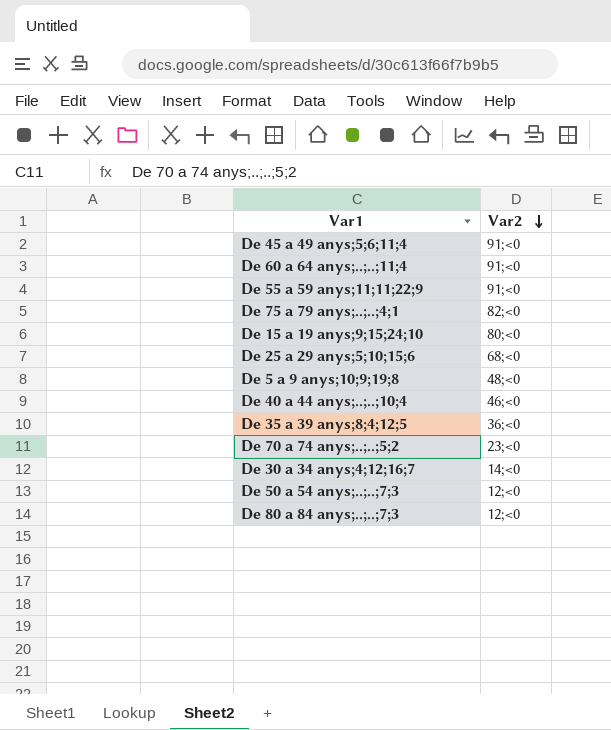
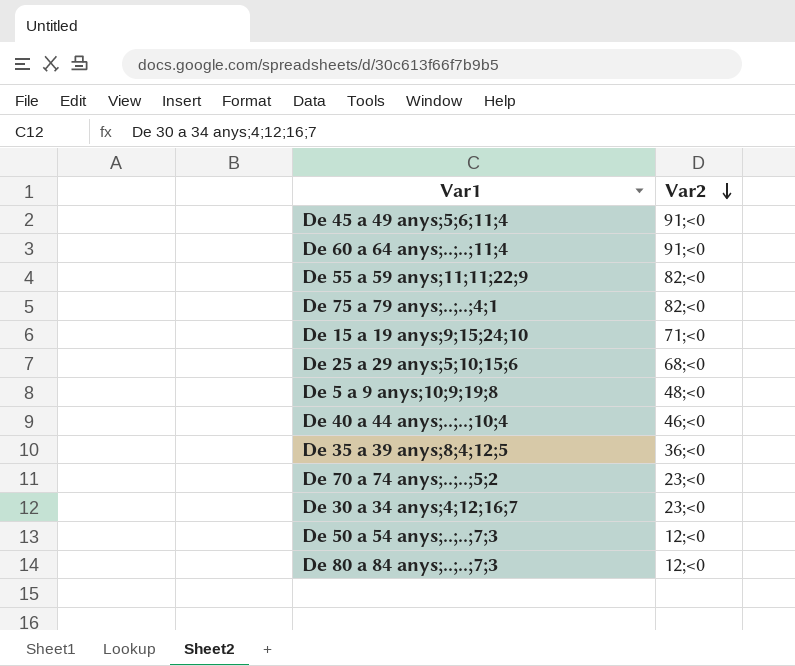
De 55 a 59 anys;11;11;22;9 | Var2: 91;<0 -> 82;<0
De 15 a 19 anys;9;15;24;10 | Var2: 80;<0 -> 71;<0
De 30 a 34 anys;4;12;16;7 | Var2: 14;<0 -> 23;<0

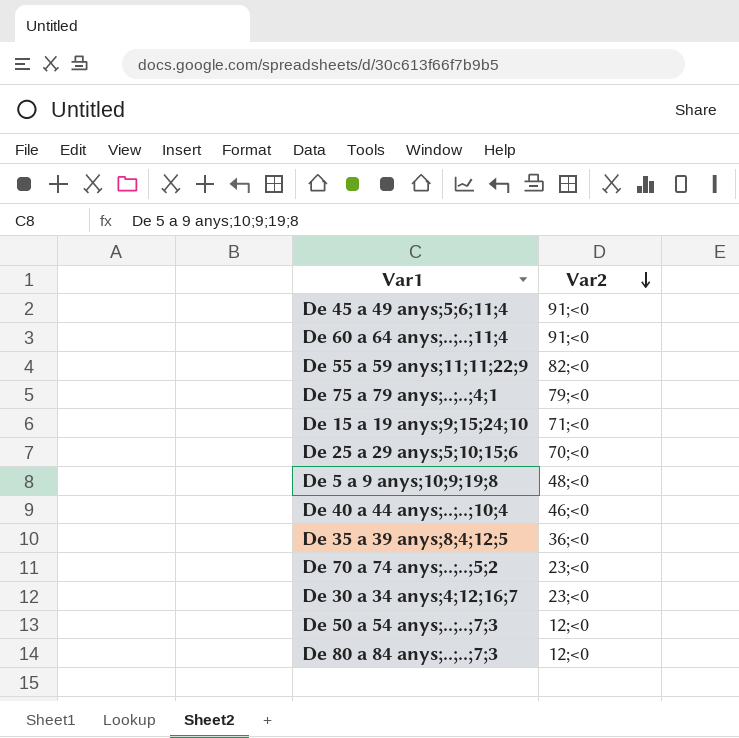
De 75 a 79 anys;..;..;4;1 | Var2: 82;<0 -> 79;<0
De 25 a 29 anys;5;10;15;6 | Var2: 68;<0 -> 70;<0

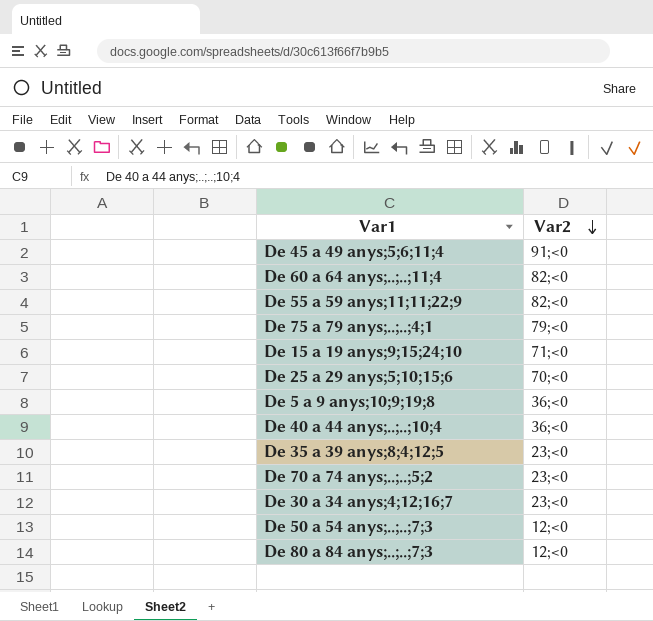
De 60 a 64 anys;..;..;11;4 | Var2: 91;<0 -> 82;<0
De 5 a 9 anys;10;9;19;8 | Var2: 48;<0 -> 36;<0
De 40 a 44 anys;..;..;10;4 | Var2: 46;<0 -> 36;<0
De 35 a 39 anys;8;4;12;5 | Var2: 36;<0 -> 23;<0

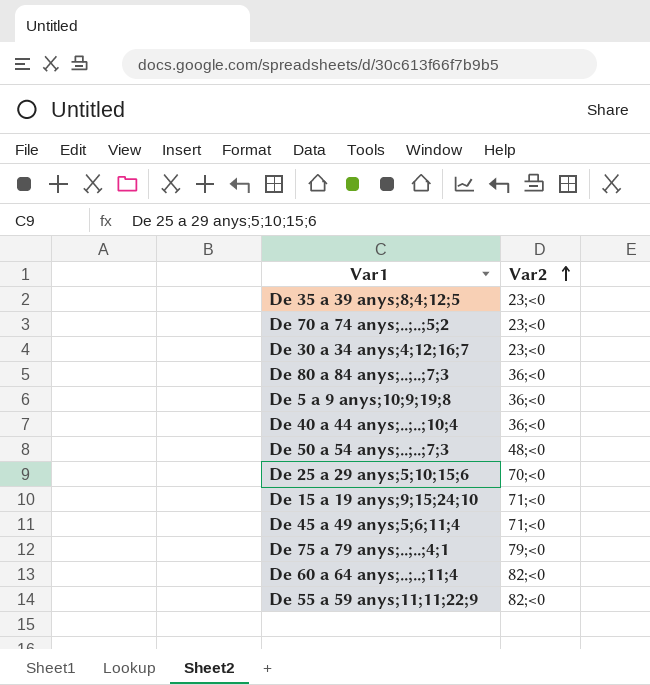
row order: Var2 descending -> Var2 ascending
De 80 a 84 anys;..;..;7;3 | Var2: 12;<0 -> 36;<0
De 50 a 54 anys;..;..;7;3 | Var2: 12;<0 -> 48;<0
De 45 a 49 anys;5;6;11;4 | Var2: 91;<0 -> 71;<0

